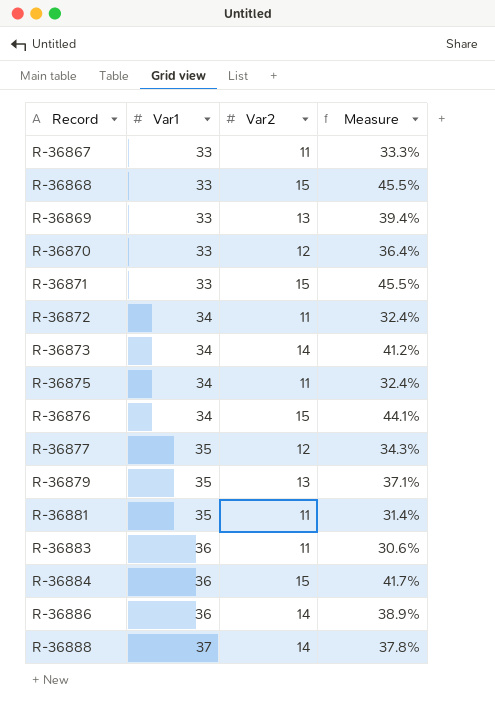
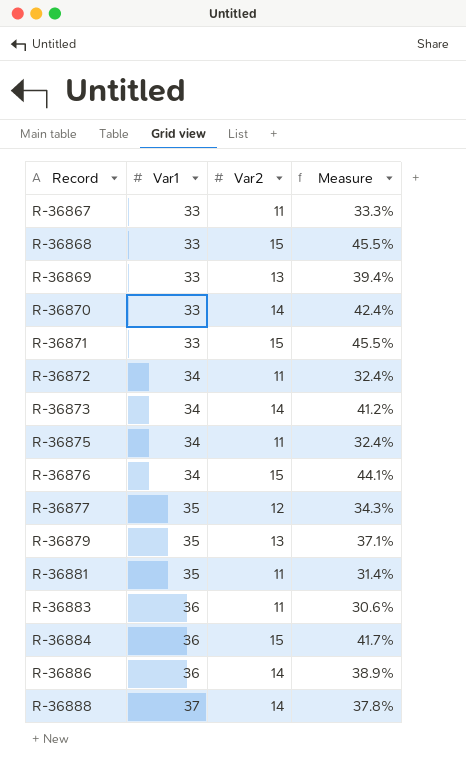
R-36870 | Var2: 12 -> 14
R-36870 | Measure: 36.4% -> 42.4%

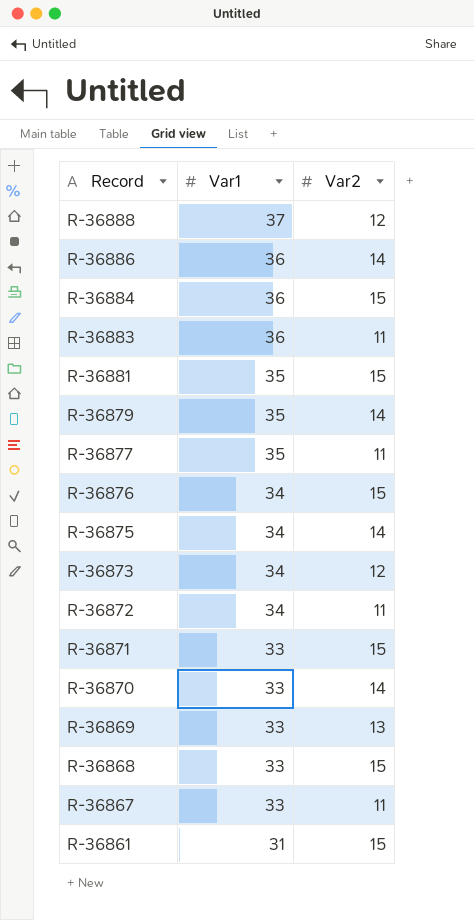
row order: Record ascending -> Record descending
column Measure | formula: [Var2] / [Var1] -> none
R-36888 | Var2: 14 -> 12
R-36881 | Var2: 11 -> 15
R-36879 | Var2: 13 -> 14
R-36877 | Var2: 12 -> 11
R-36875 | Var2: 11 -> 14
R-36873 | Var2: 14 -> 12
row R-36861: none -> 31 | 15

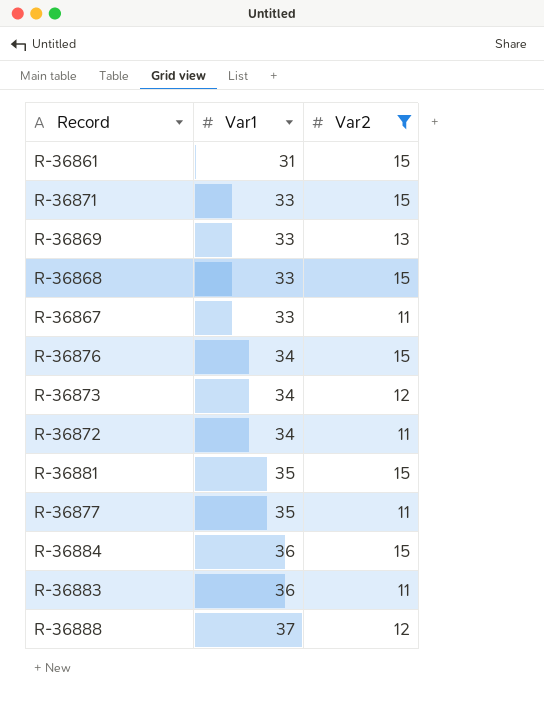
filter: none -> Var2 != 14
row order: Record descending -> Var1 ascending

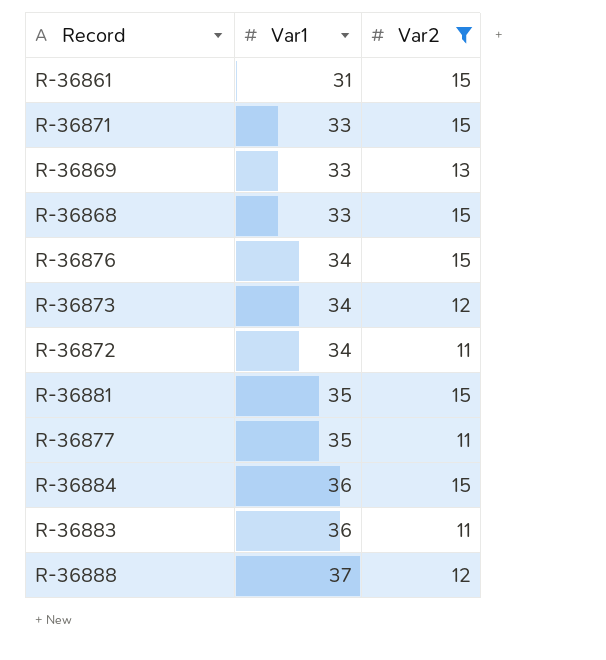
row R-36867: 33 | 11 -> none

